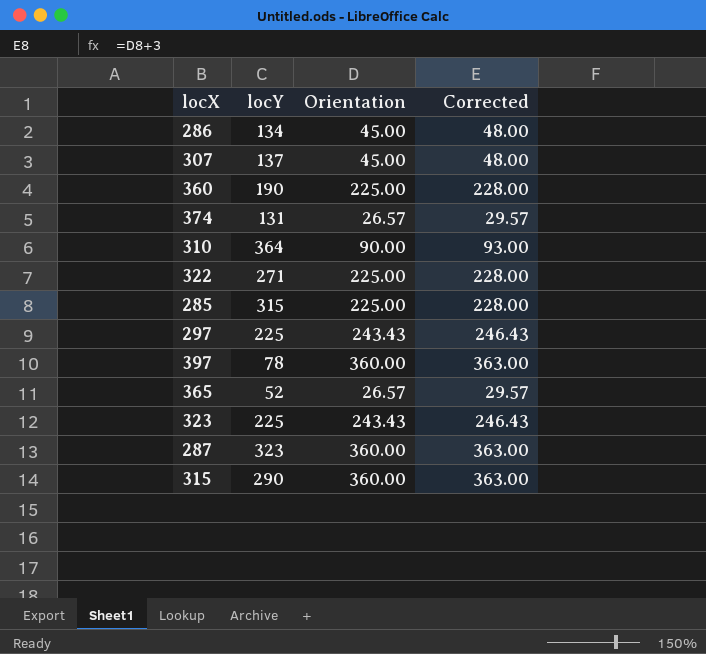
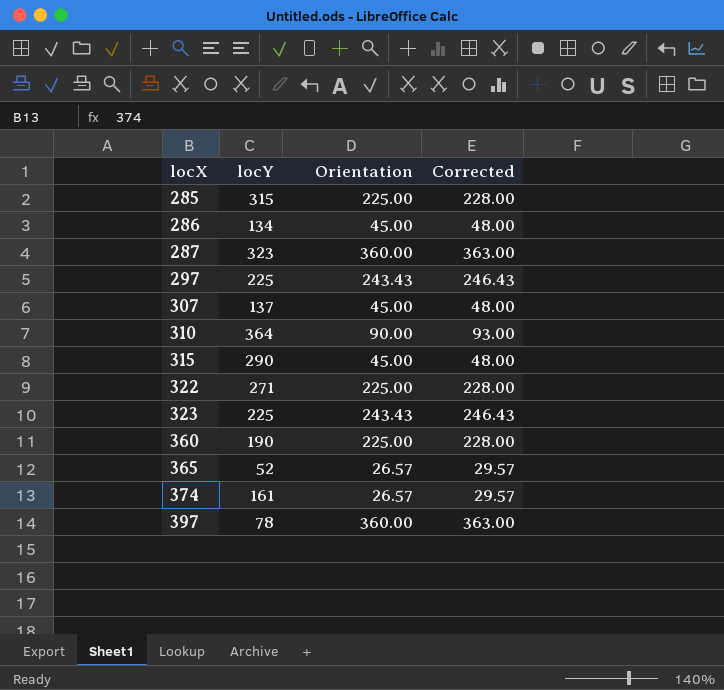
row order: none -> locX ascending
315 | Orientation: 360.00 -> 45.00
315 | Corrected: 363.00 -> 48.00
374 | locY: 131 -> 161

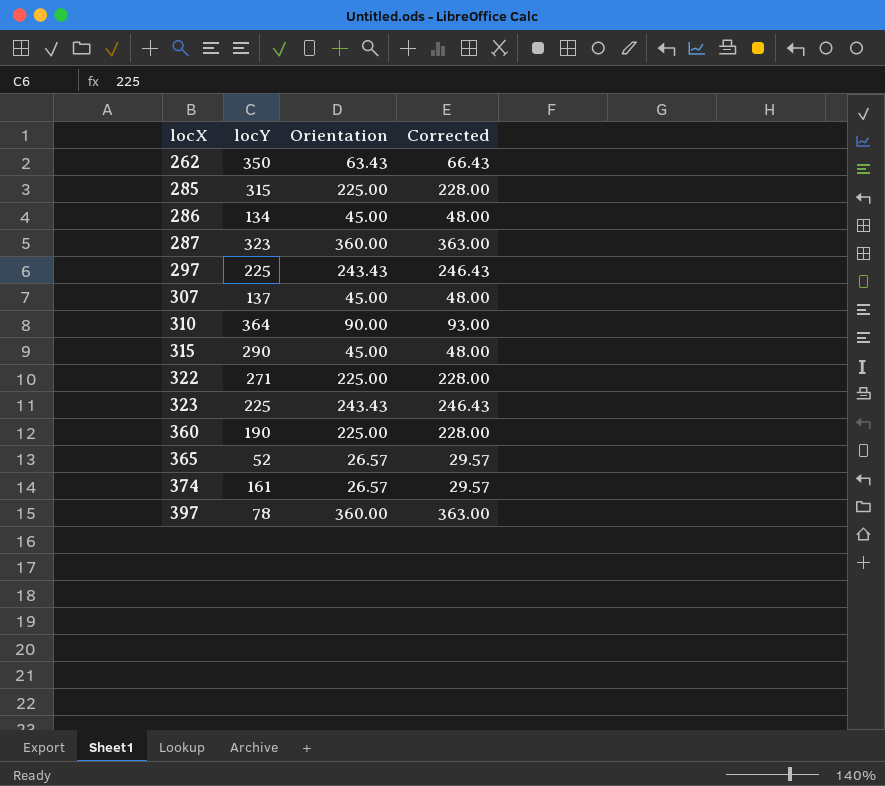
row 262: none -> 350 | 63.43 | 66.43

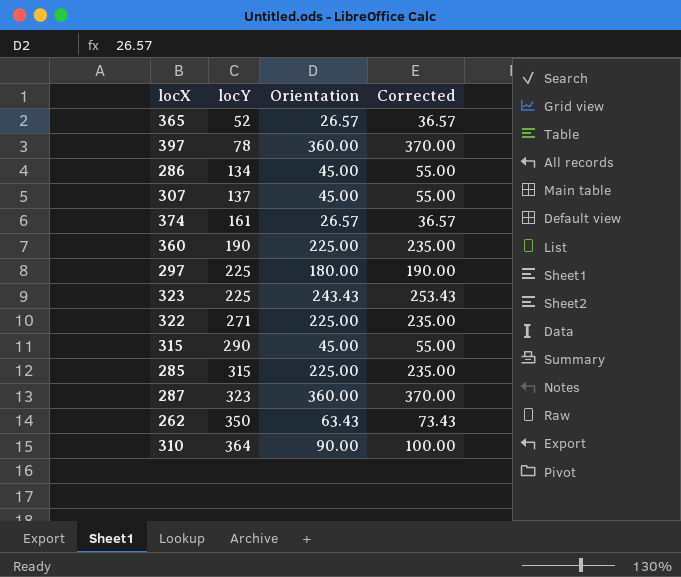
row order: locX ascending -> locY ascending
column Corrected | formula: [Orientation] + 3 -> [Orientation] + 10
297 | Orientation: 243.43 -> 180.00

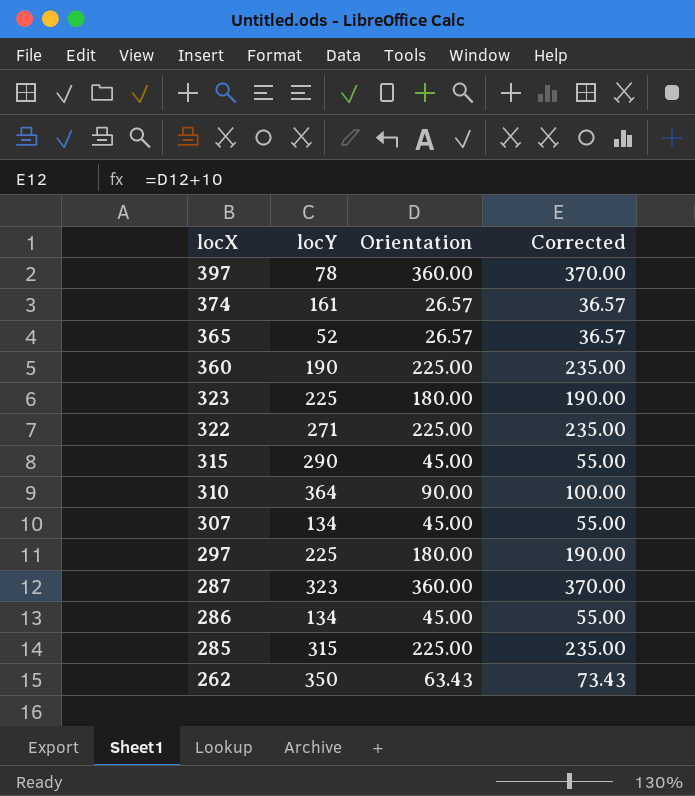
row order: locY ascending -> locX descending
323 | Orientation: 243.43 -> 180.00
323 | Corrected: 253.43 -> 190.00
307 | locY: 137 -> 134

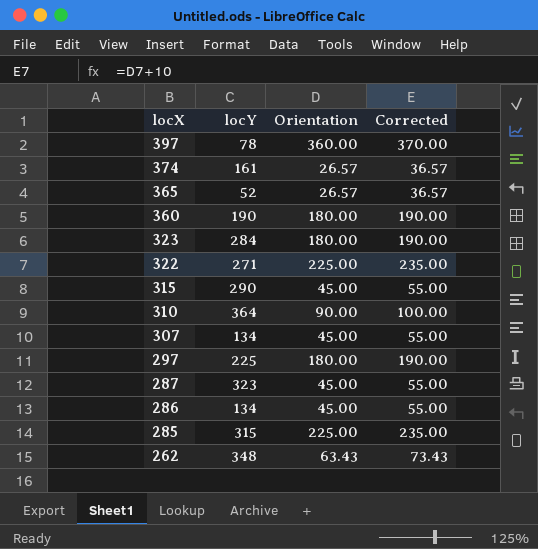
360 | Orientation: 225.00 -> 180.00
360 | Corrected: 235.00 -> 190.00
323 | locY: 225 -> 284
287 | Orientation: 360.00 -> 45.00
287 | Corrected: 370.00 -> 55.00
262 | locY: 350 -> 348

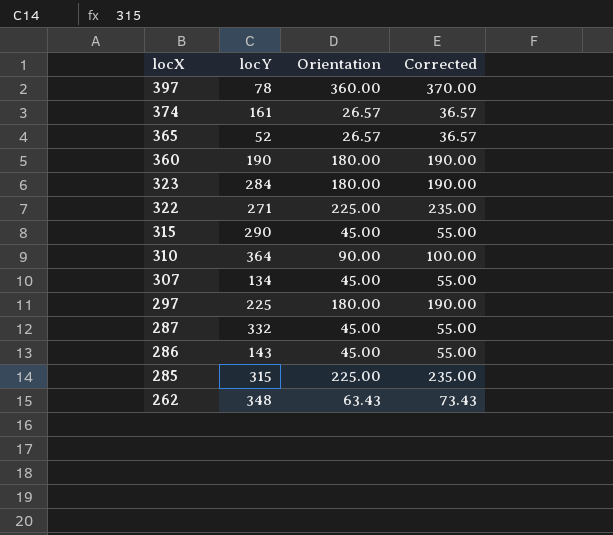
287 | locY: 323 -> 332
286 | locY: 134 -> 143

